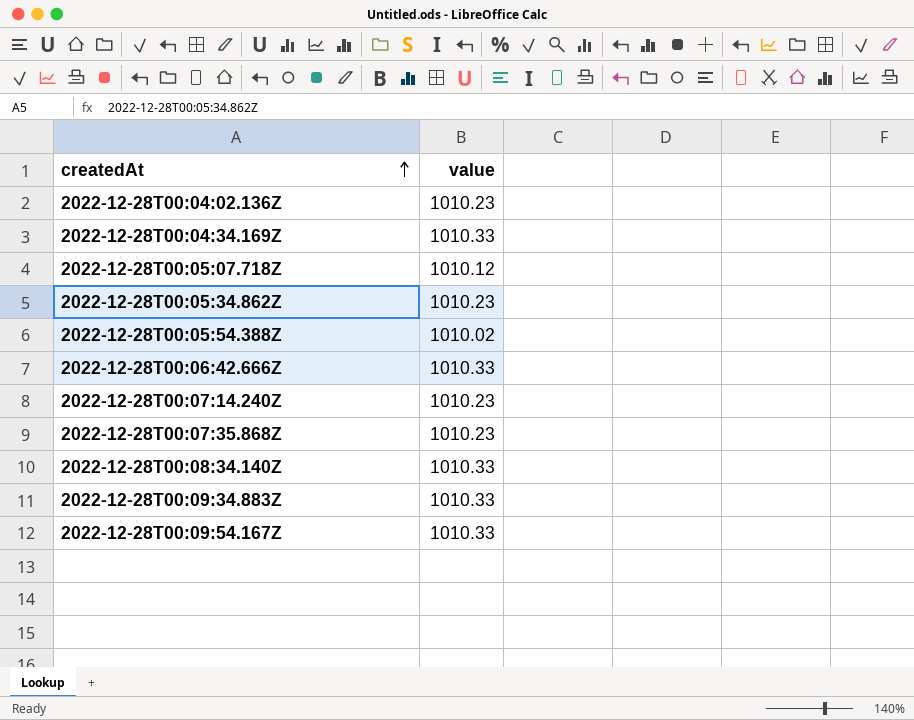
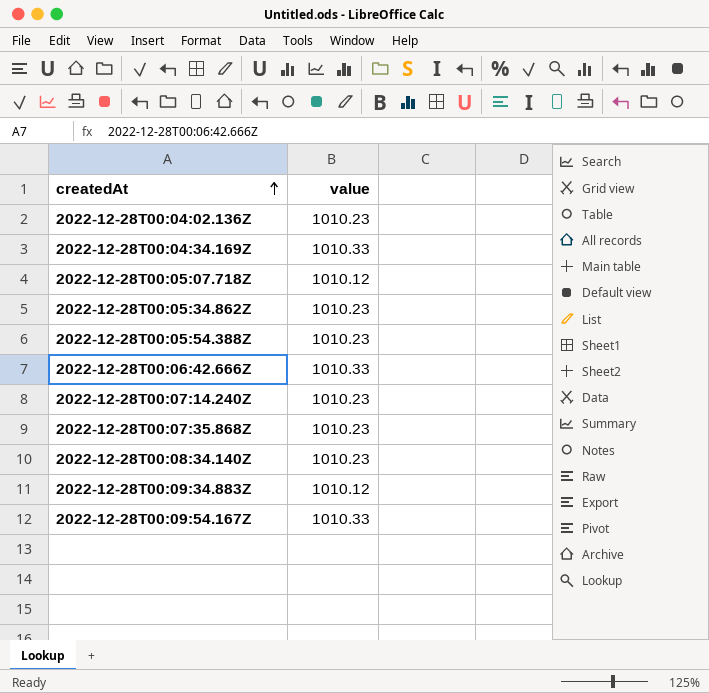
2022-12-28T00:05:54.388Z | value: 1010.02 -> 1010.23
2022-12-28T00:08:34.140Z | value: 1010.33 -> 1010.23
2022-12-28T00:09:34.883Z | value: 1010.33 -> 1010.12

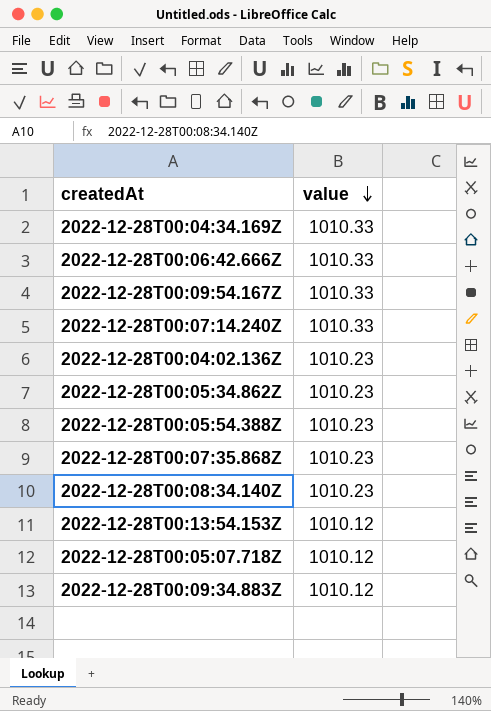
row order: createdAt ascending -> value descending
2022-12-28T00:07:14.240Z | value: 1010.23 -> 1010.33
row 2022-12-28T00:13:54.153Z: none -> 1010.12

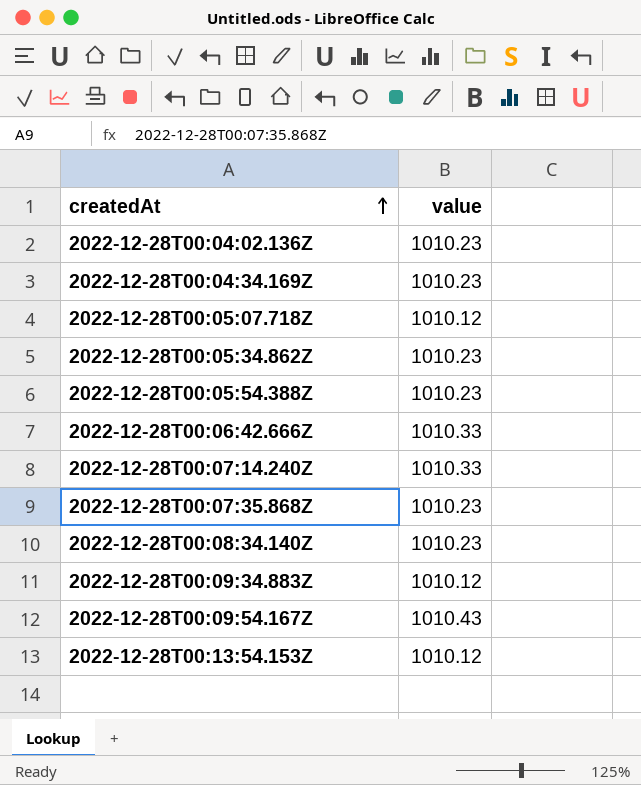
row order: value descending -> createdAt ascending
2022-12-28T00:04:34.169Z | value: 1010.33 -> 1010.23
2022-12-28T00:09:54.167Z | value: 1010.33 -> 1010.43

